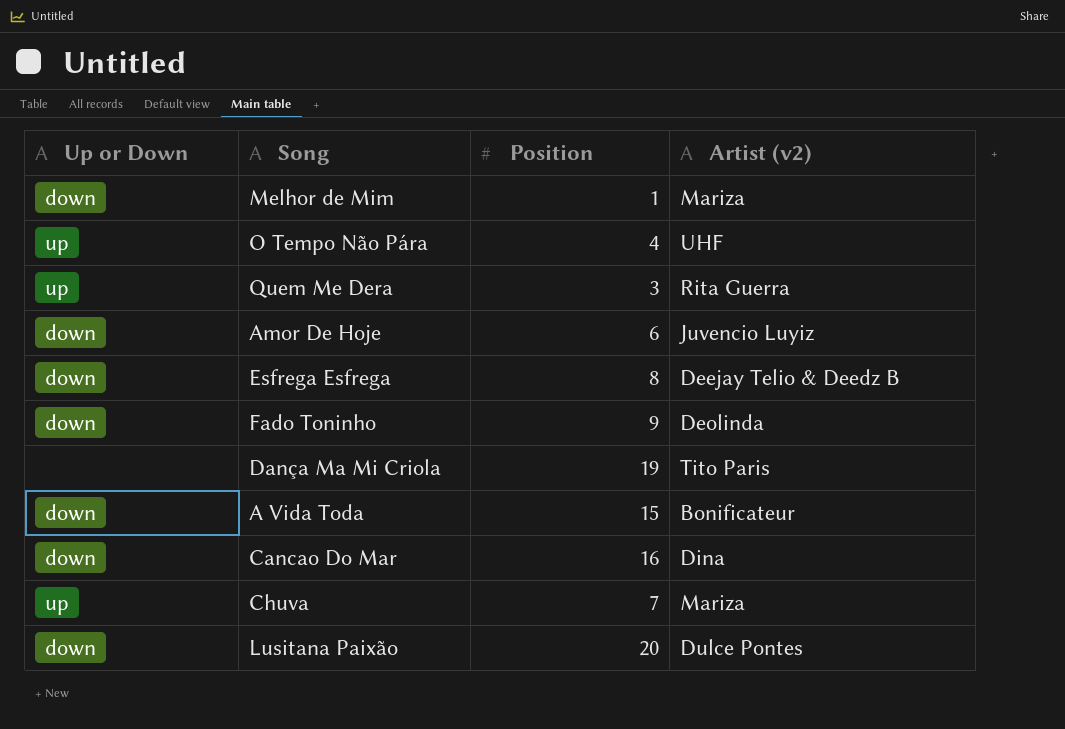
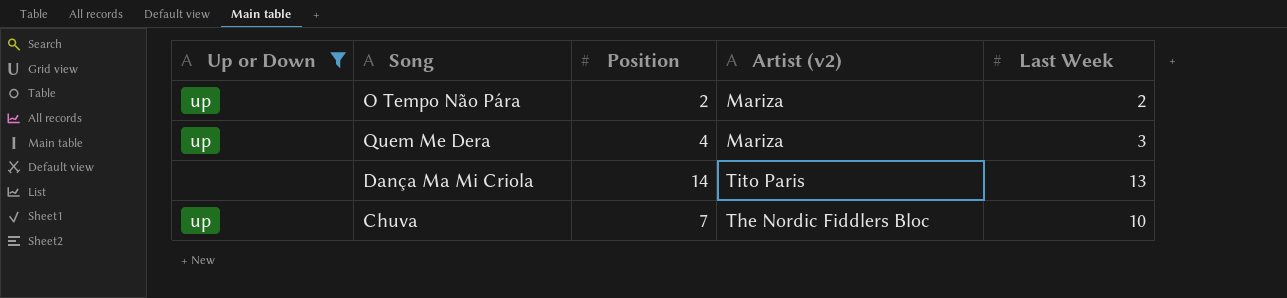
filter: none -> Up or Down != down
column Last Week | position: none -> 5
O Tempo Não Pára | Position: 4 -> 2
O Tempo Não Pára | Artist (v2): UHF -> Mariza
Quem Me Dera | Position: 3 -> 4
Quem Me Dera | Artist (v2): Rita Guerra -> Mariza
Dança Ma Mi Criola | Position: 19 -> 14
Chuva | Artist (v2): Mariza -> The Nordic Fiddlers Bloc

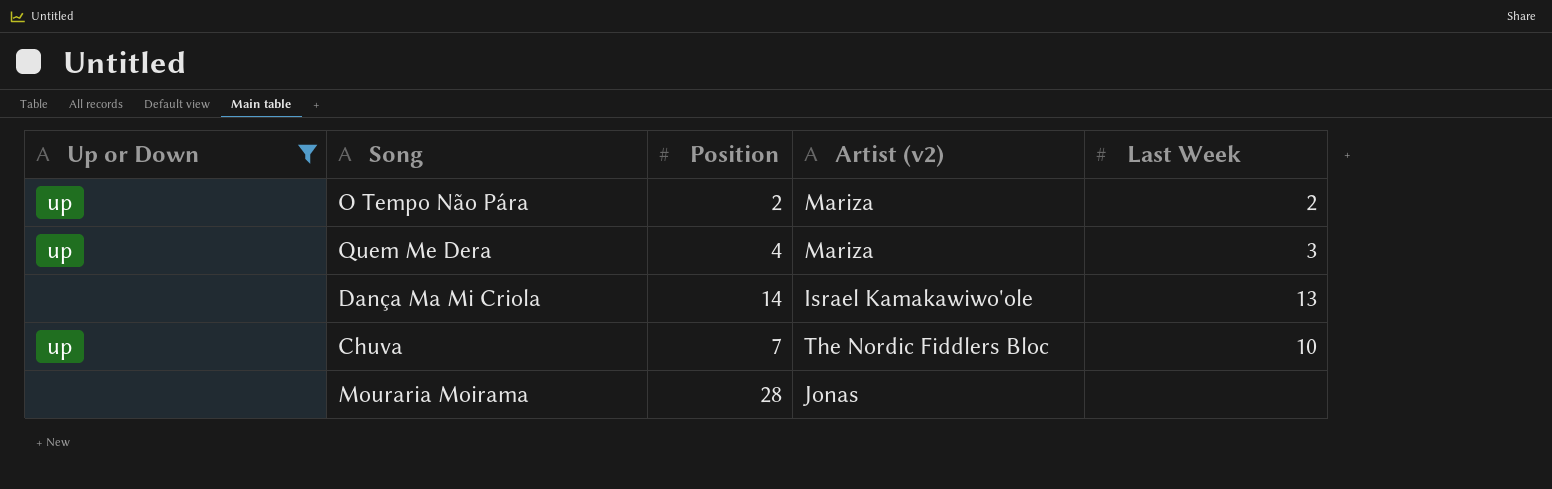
Dança Ma Mi Criola | Artist (v2): Tito Paris -> Israel Kamakawiwo'ole
row Mouraria Moirama: none -> none | 28 | Jonas | none

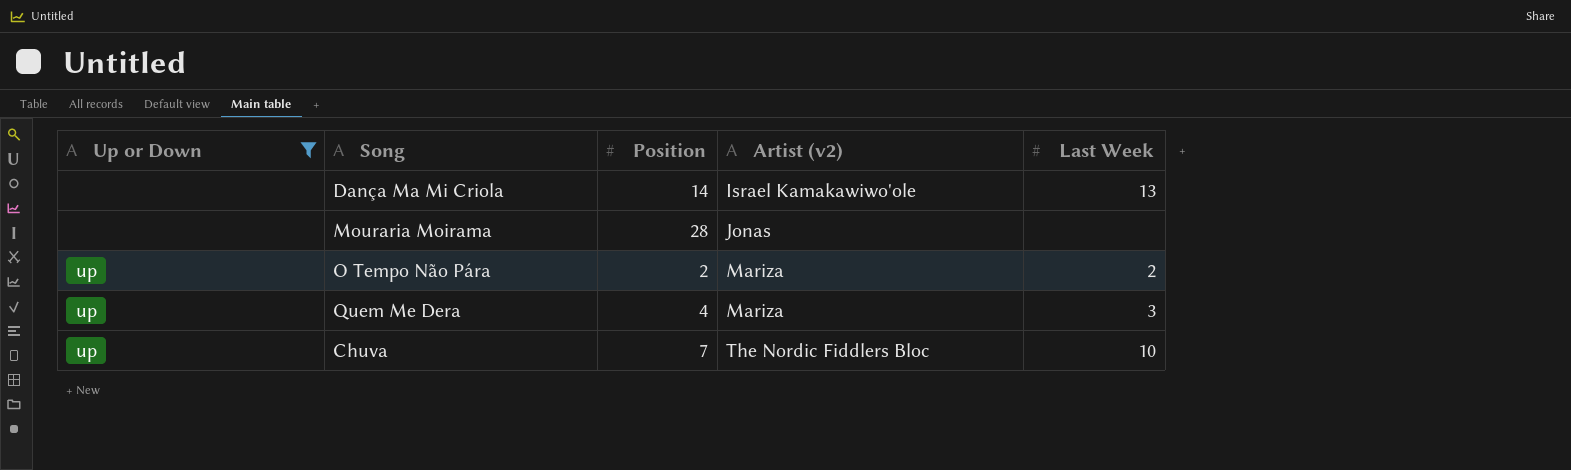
row order: none -> Artist (v2) ascending

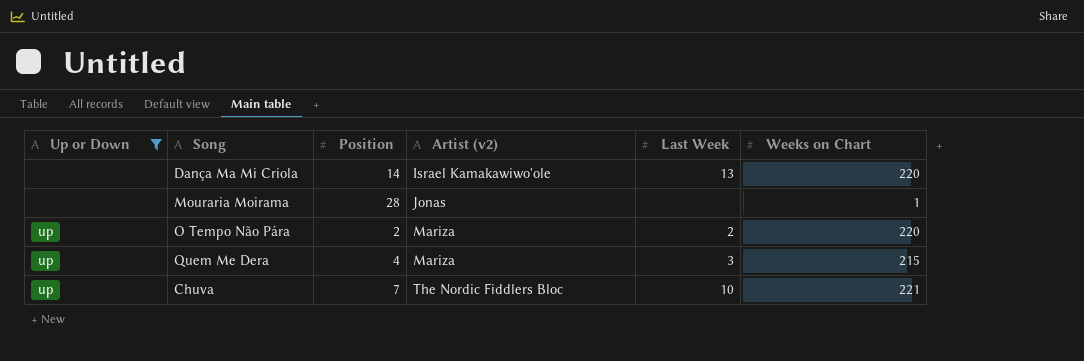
column Weeks on Chart | position: none -> 6

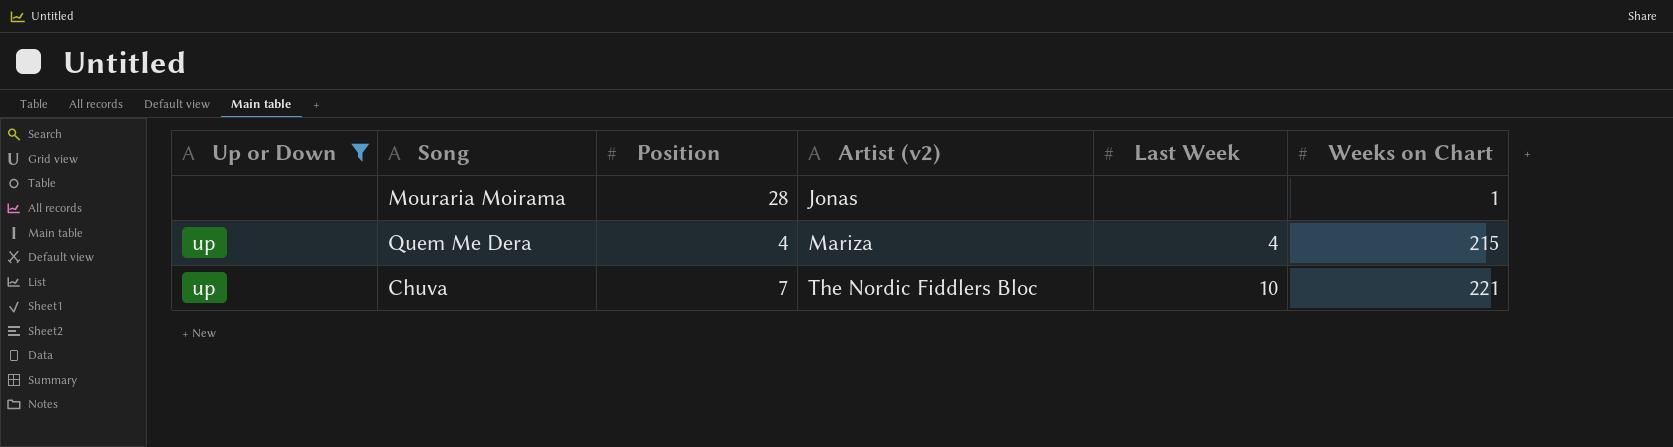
row Dança Ma Mi Criola: none | 14 | Israel Kamakawiwo'ole | 13 | 220 -> none
row O Tempo Não Pára: up | 2 | Mariza | 2 | 220 -> none
Quem Me Dera | Last Week: 3 -> 4

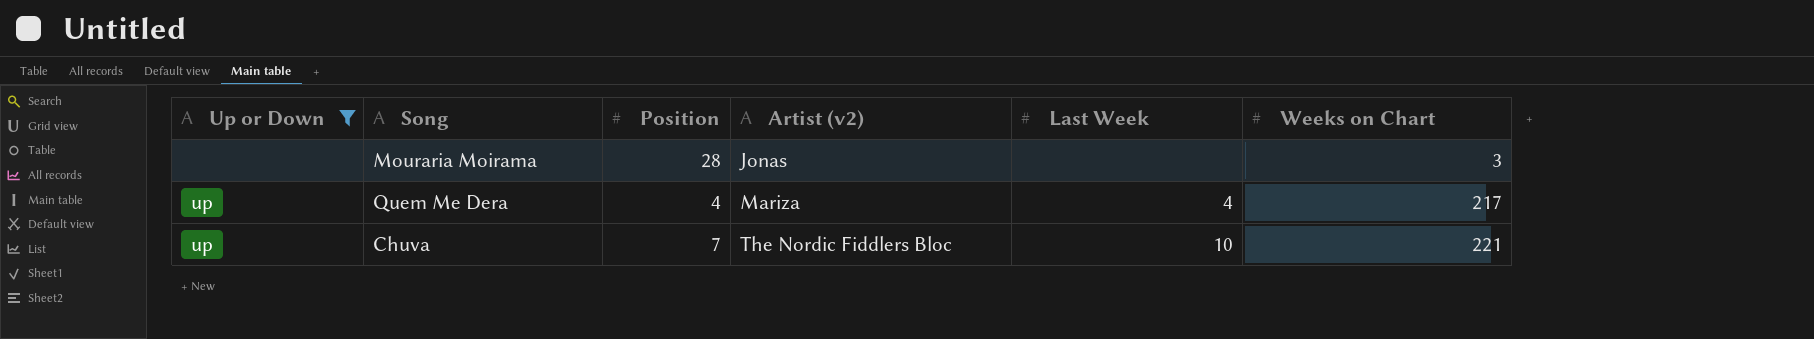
Mouraria Moirama | Weeks on Chart: 1 -> 3
Quem Me Dera | Weeks on Chart: 215 -> 217

